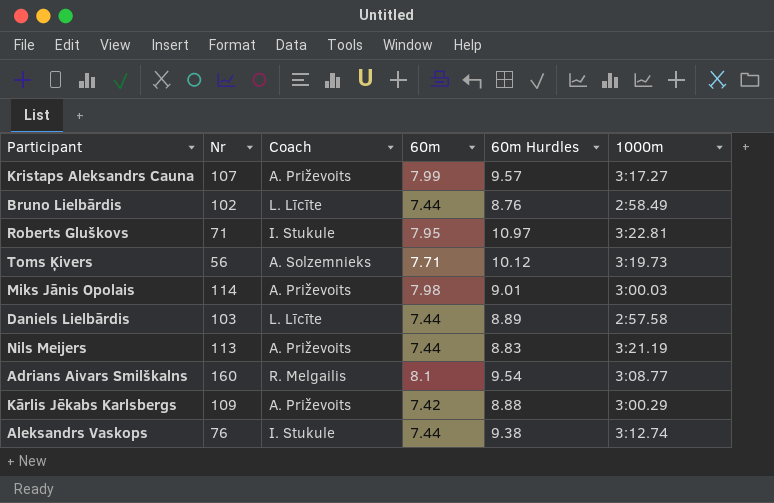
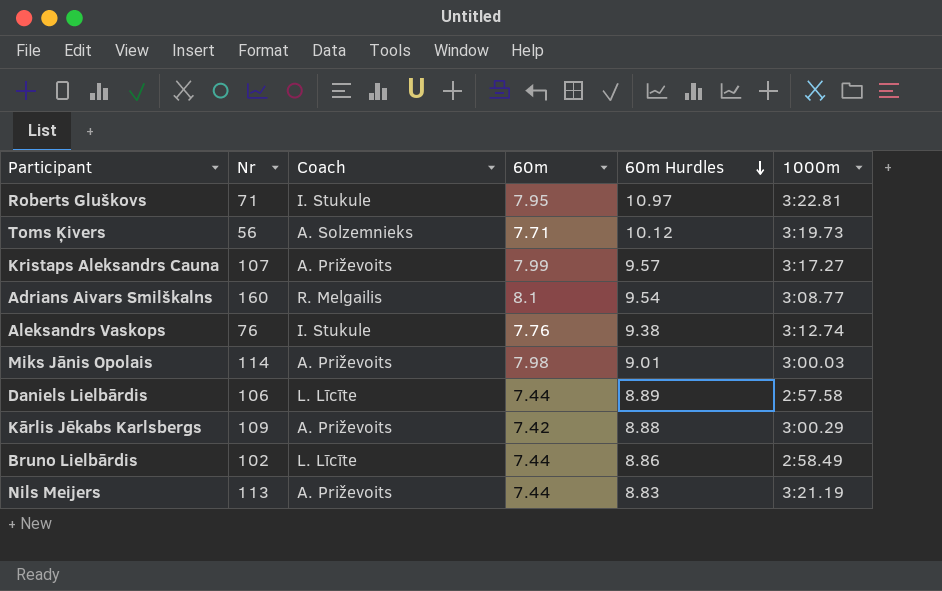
row order: none -> 60m Hurdles descending
Aleksandrs Vaskops | 60m: 7.44 -> 7.76
Daniels Lielbārdis | Nr: 103 -> 106
Bruno Lielbārdis | 60m Hurdles: 8.76 -> 8.86

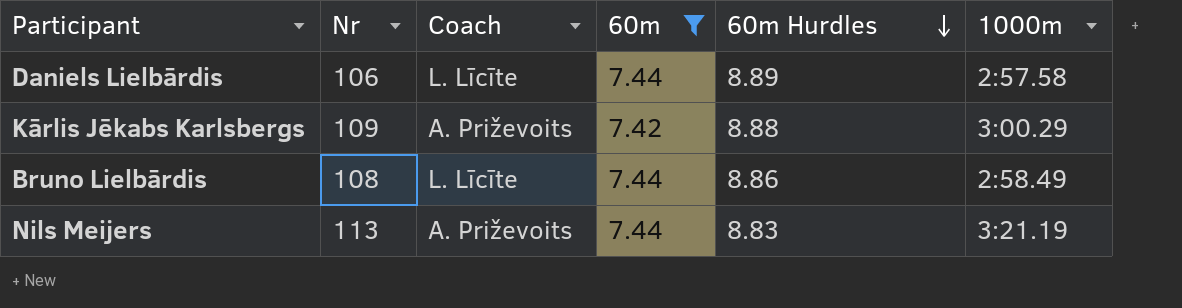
filter: none -> 60m <= 7.44
Bruno Lielbārdis | Nr: 102 -> 108

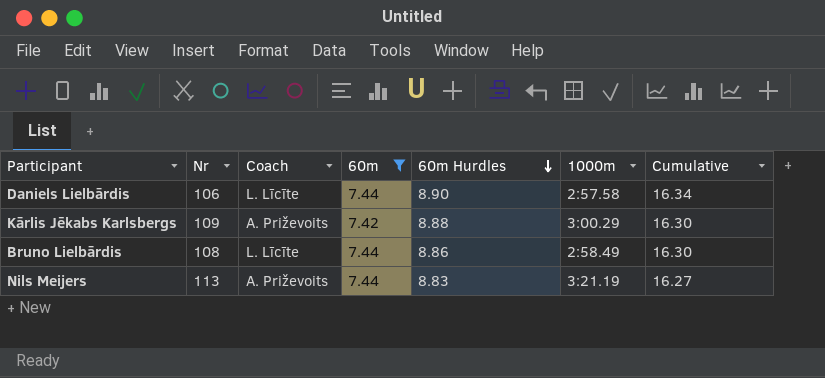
column Cumulative | formula: none -> [60m] + [60m Hurdles]
Daniels Lielbārdis | 60m Hurdles: 8.89 -> 8.90

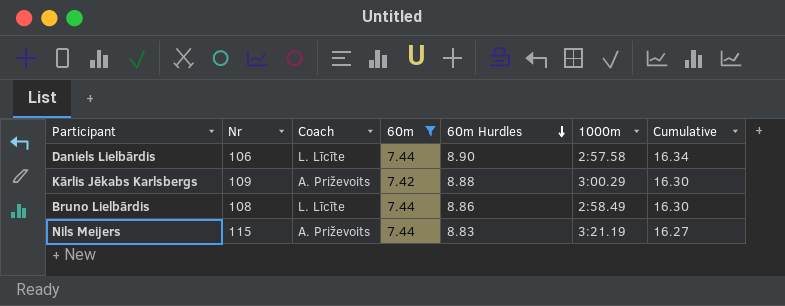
Nils Meijers | Nr: 113 -> 115

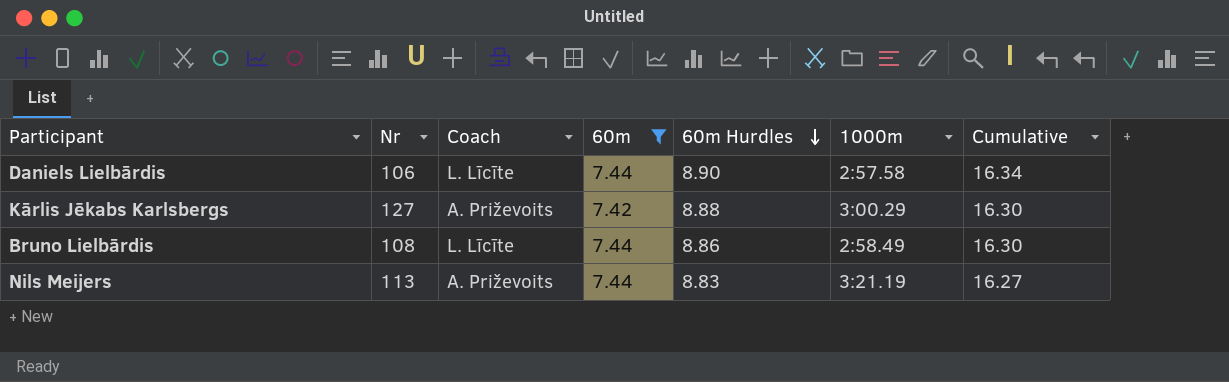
Kārlis Jēkabs Karlsbergs | Nr: 109 -> 127
Nils Meijers | Nr: 115 -> 113

